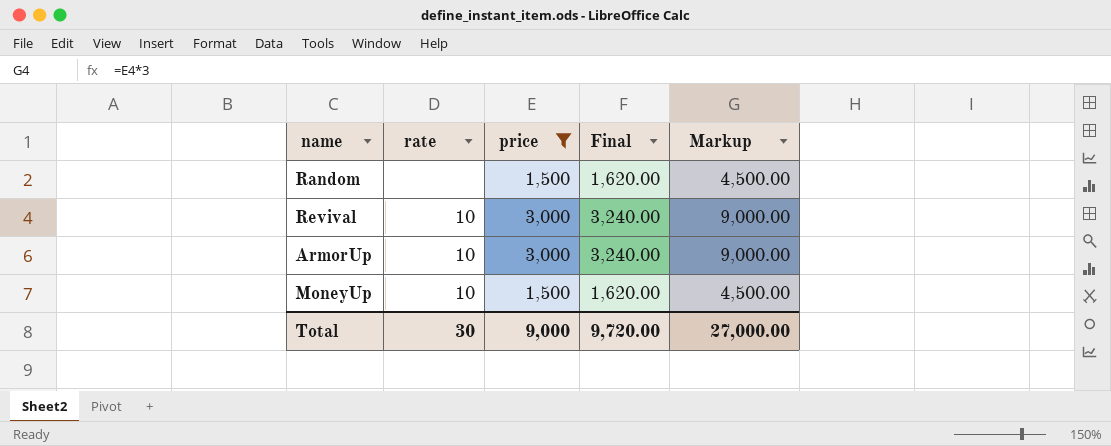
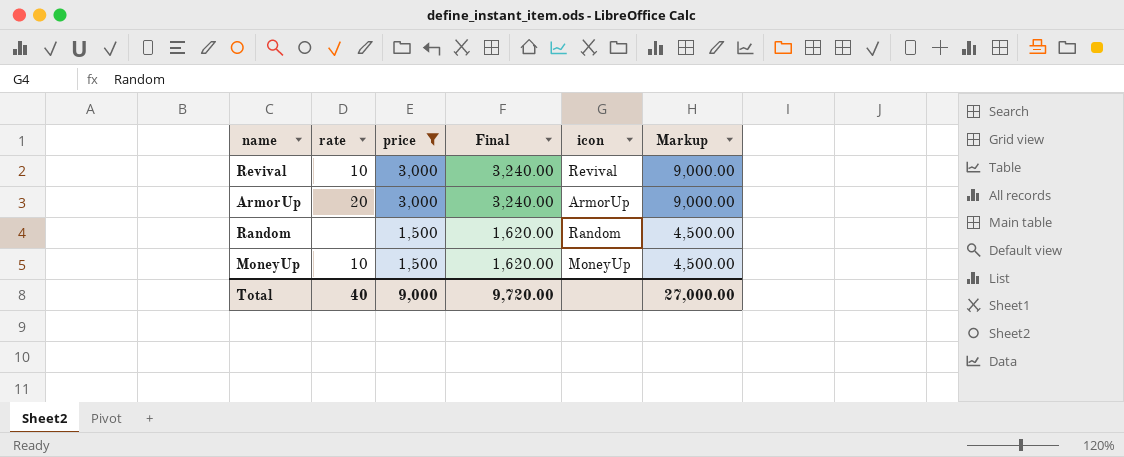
row order: none -> price descending
column icon | position: none -> 5
ArmorUp | rate: 10 -> 20
Total | rate: 30 -> 40

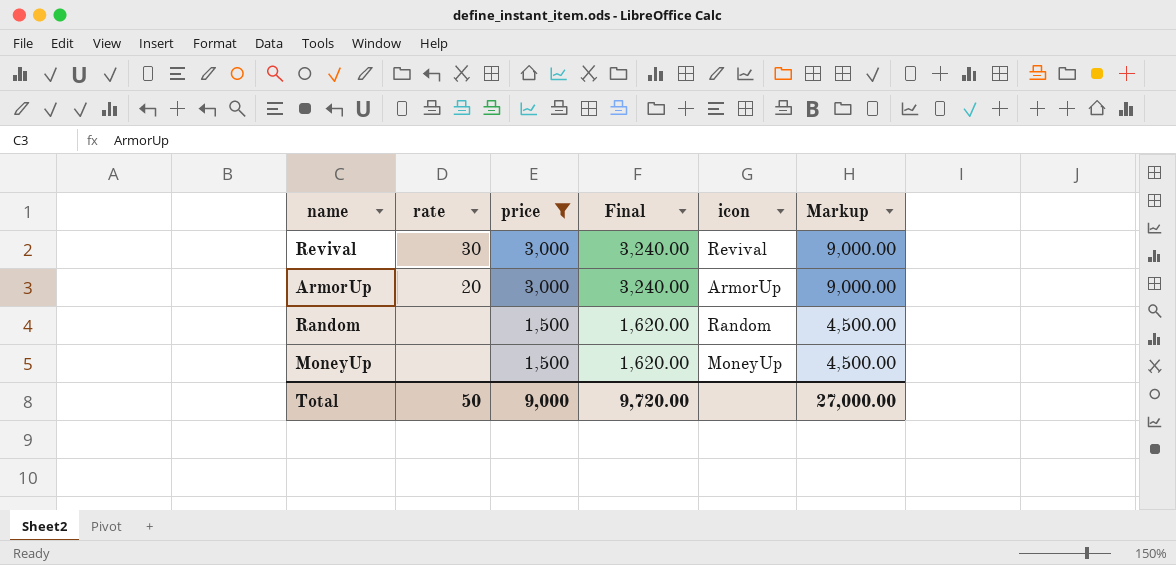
Revival | rate: 10 -> 30
MoneyUp | rate: 10 -> none
Total | rate: 40 -> 50

